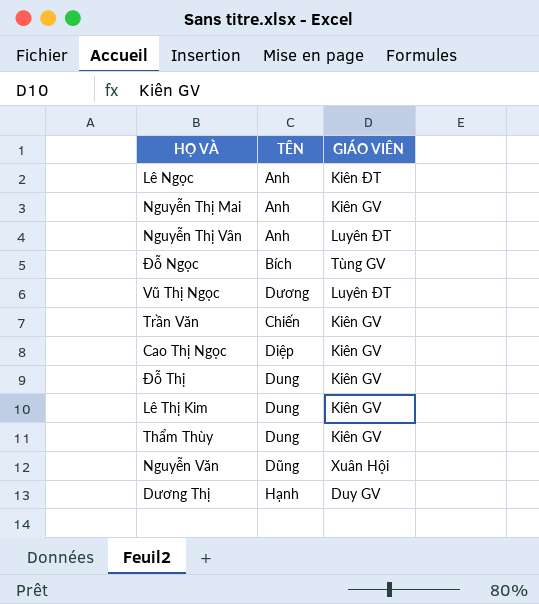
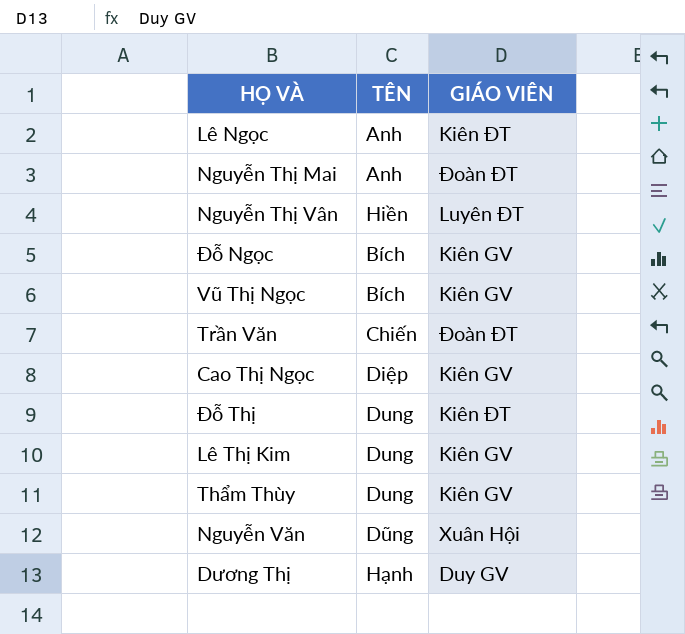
Nguyễn Thị Mai | GIÁO VIÊN: Kiên GV -> Đoàn ĐT
Nguyễn Thị Vân | TÊN: Anh -> Hiền
Đỗ Ngọc | GIÁO VIÊN: Tùng GV -> Kiên GV
Vũ Thị Ngọc | TÊN: Dương -> Bích
Vũ Thị Ngọc | GIÁO VIÊN: Luyên ĐT -> Kiên GV
Trần Văn | GIÁO VIÊN: Kiên GV -> Đoàn ĐT
Đỗ Thị | GIÁO VIÊN: Kiên GV -> Kiên ĐT

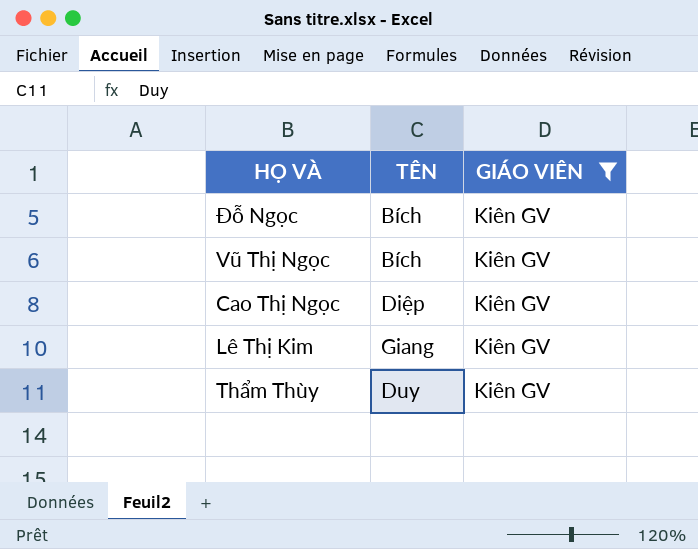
filter: none -> GIÁO VIÊN = Kiên GV
Lê Thị Kim | TÊN: Dung -> Giang
Thẩm Thùy | TÊN: Dung -> Duy

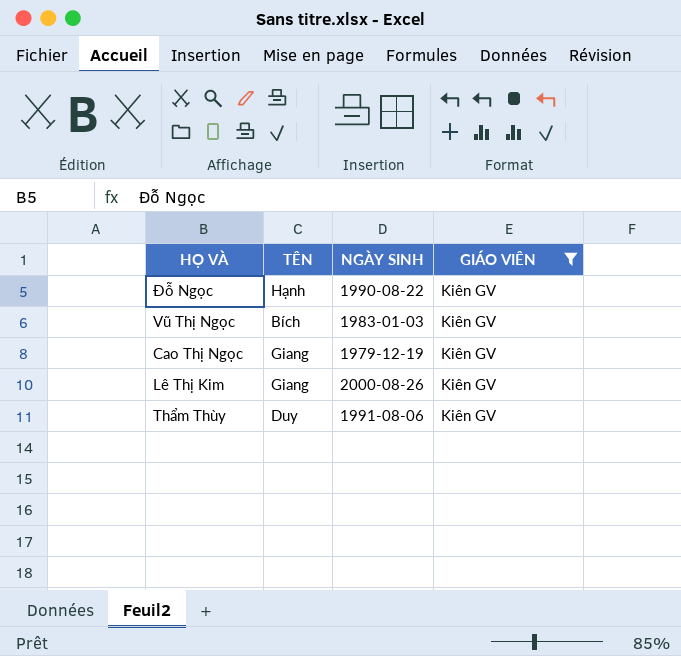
column NGÀY SINH | position: none -> 3
Đỗ Ngọc | TÊN: Bích -> Hạnh
Cao Thị Ngọc | TÊN: Diệp -> Giang

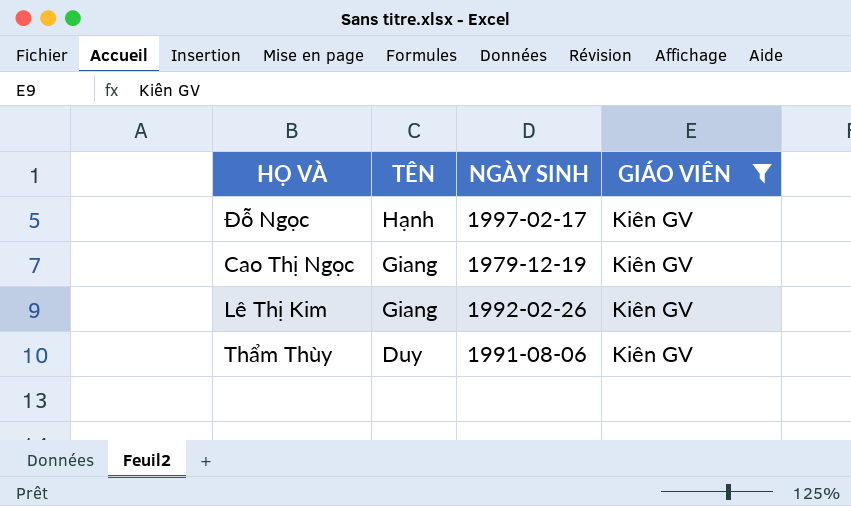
row Vũ Thị Ngọc: Bích | 1983-01-03 | Kiên GV -> none
Đỗ Ngọc | NGÀY SINH: 1990-08-22 -> 1997-02-17
Lê Thị Kim | NGÀY SINH: 2000-08-26 -> 1992-02-26

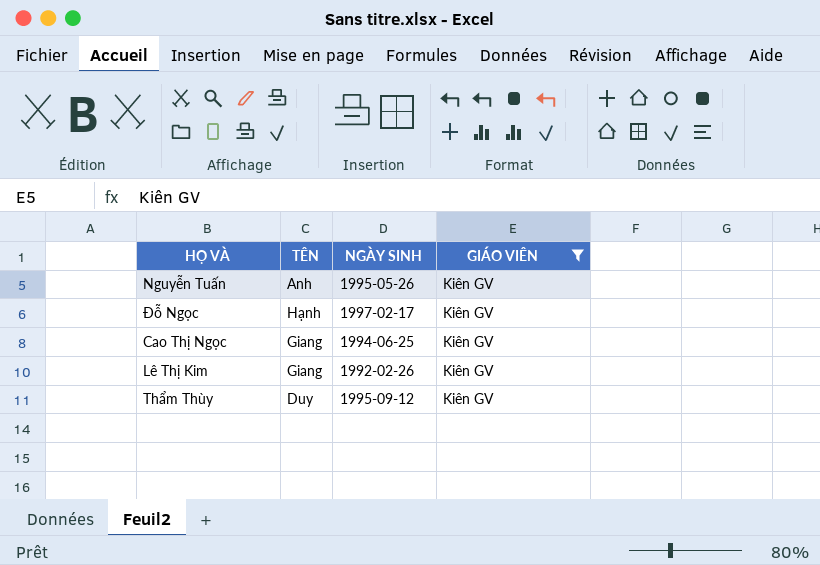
row Nguyễn Tuấn: none -> Anh | 1995-05-26 | Kiên GV
Cao Thị Ngọc | NGÀY SINH: 1979-12-19 -> 1994-06-25
Thẩm Thùy | NGÀY SINH: 1991-08-06 -> 1995-09-12

